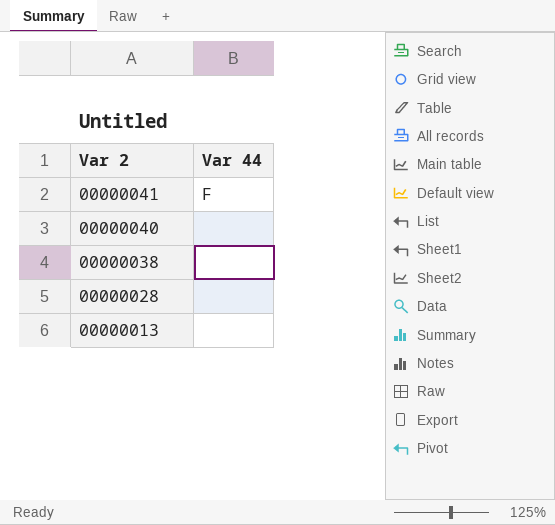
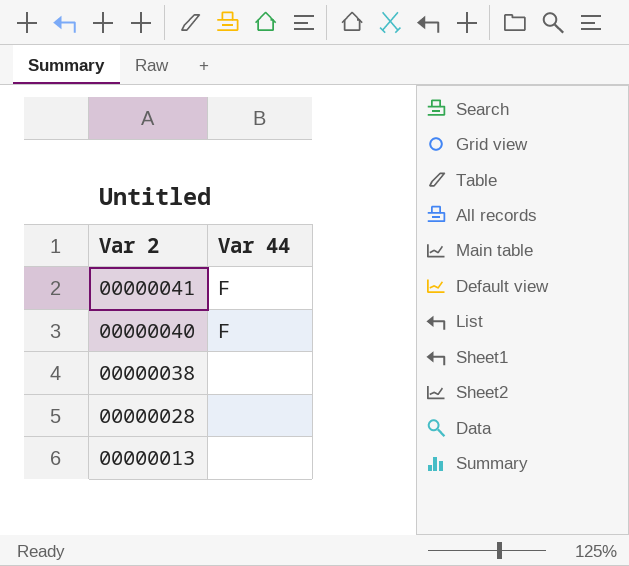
00000040 | Var 44: none -> F

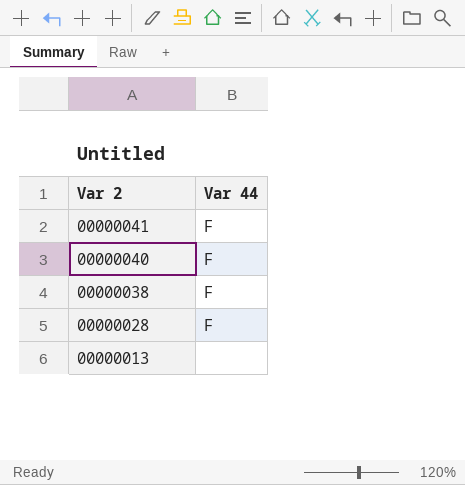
00000038 | Var 44: none -> F
00000028 | Var 44: none -> F

